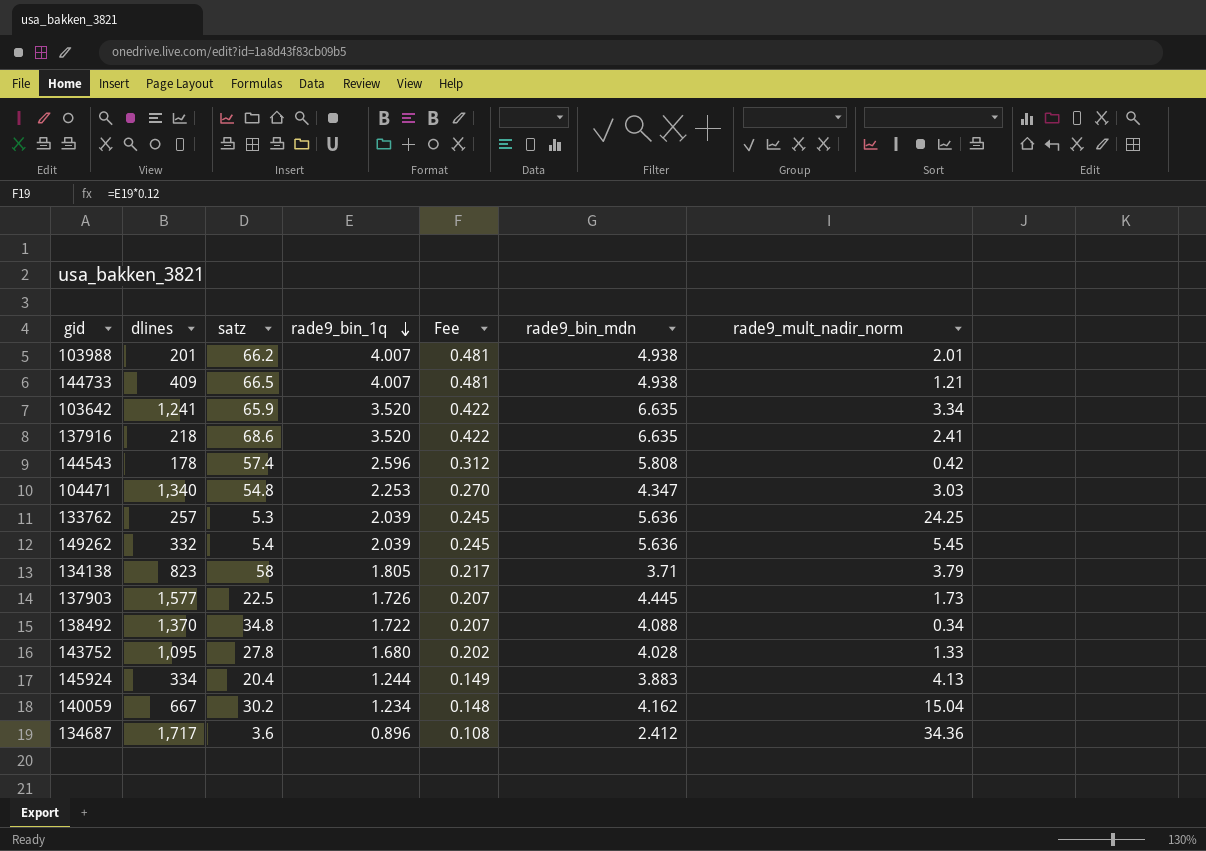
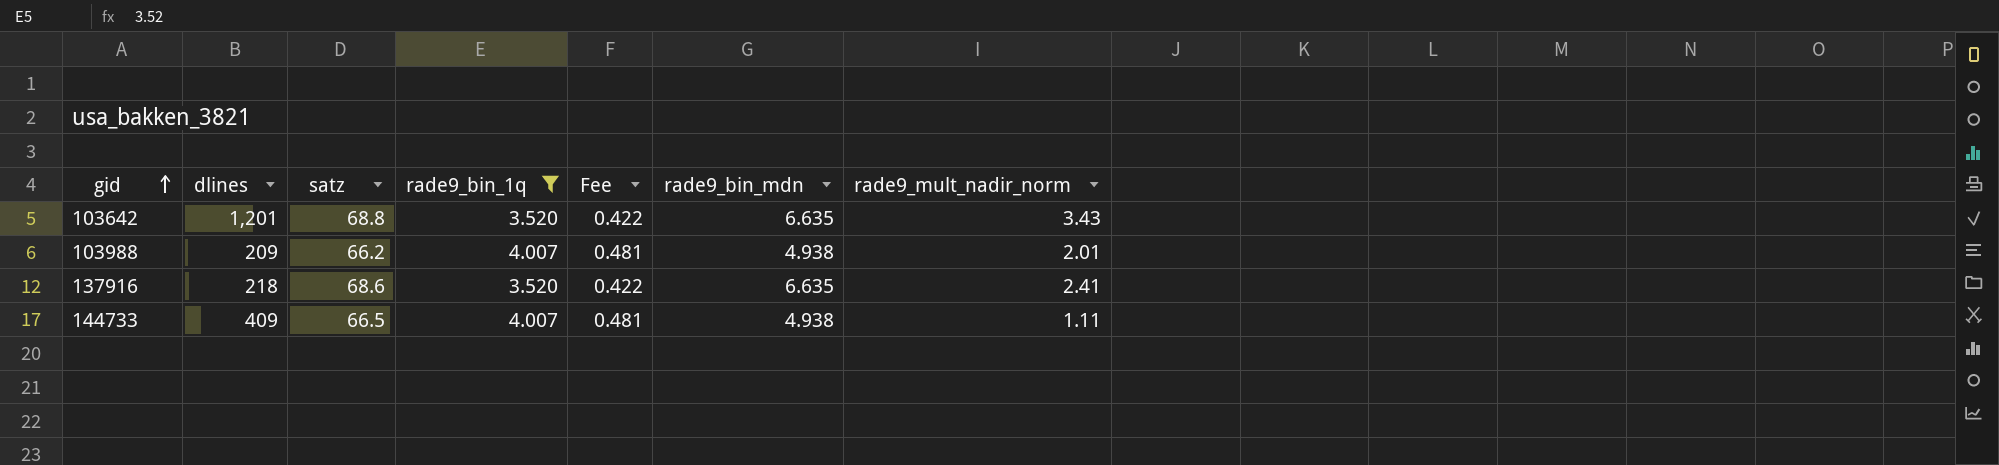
filter: none -> rade9_bin_1q >= 3.520
row order: rade9_bin_1q descending -> gid ascending
103642 | dlines: 1,241 -> 1,201
103642 | satz: 65.9 -> 68.8
103642 | rade9_mult_nadir_norm: 3.34 -> 3.43
103988 | dlines: 201 -> 209
144733 | rade9_mult_nadir_norm: 1.21 -> 1.11

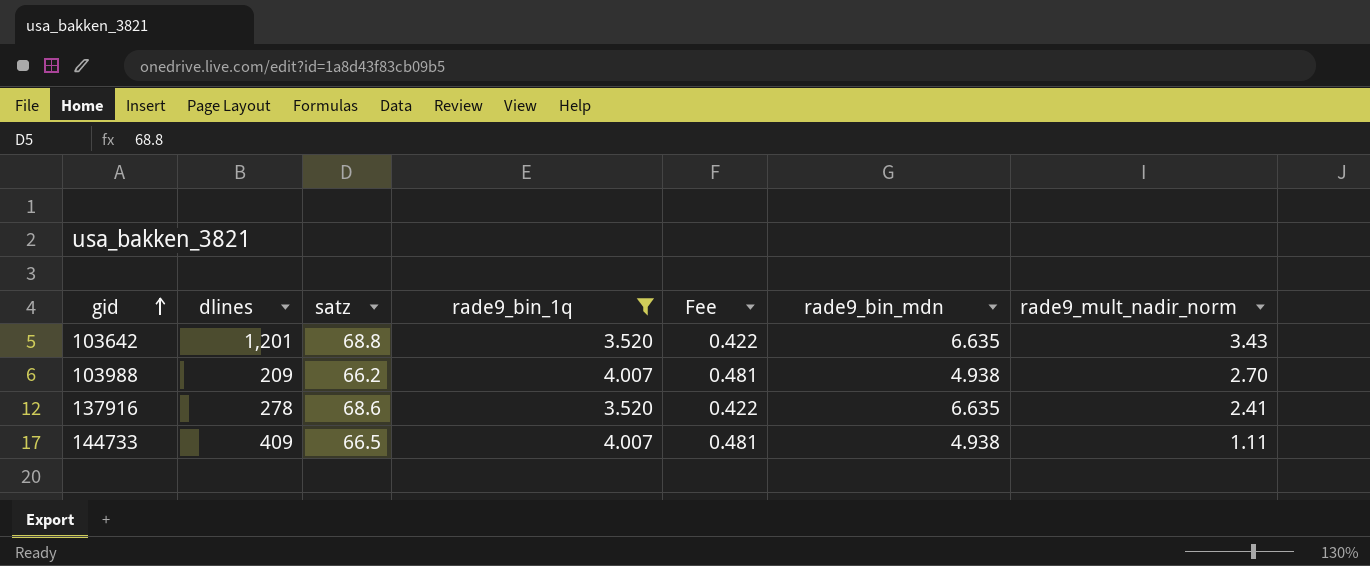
103988 | rade9_mult_nadir_norm: 2.01 -> 2.70
137916 | dlines: 218 -> 278

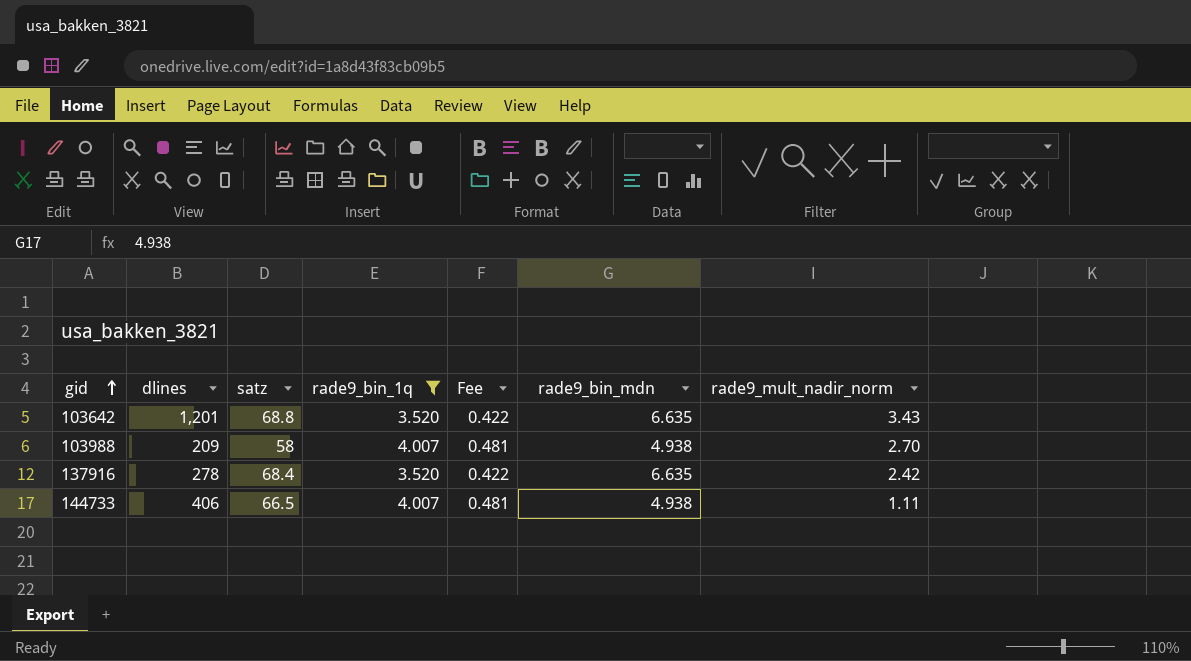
103988 | satz: 66.2 -> 58
137916 | satz: 68.6 -> 68.4
137916 | rade9_mult_nadir_norm: 2.41 -> 2.42
144733 | dlines: 409 -> 406

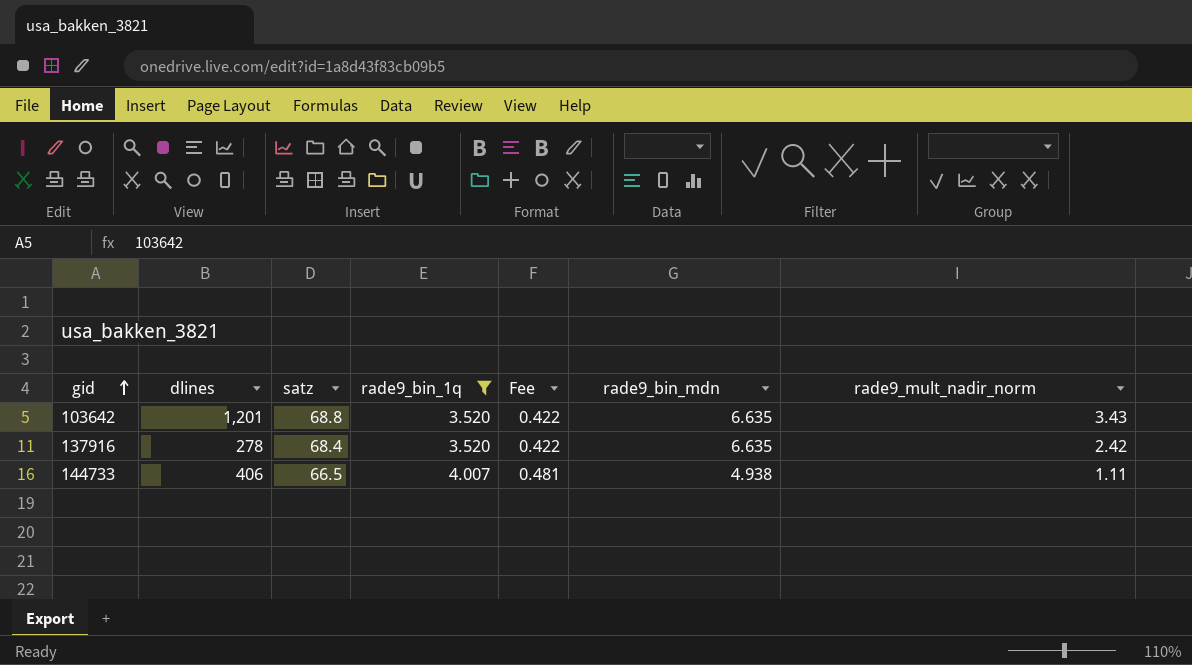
row 103988: 209 | 58 | 4.007 | 0.481 | 4.938 | 2.70 -> none

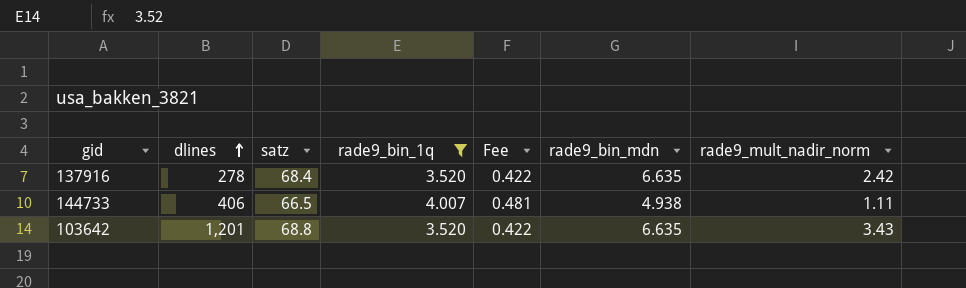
row order: gid ascending -> dlines ascending

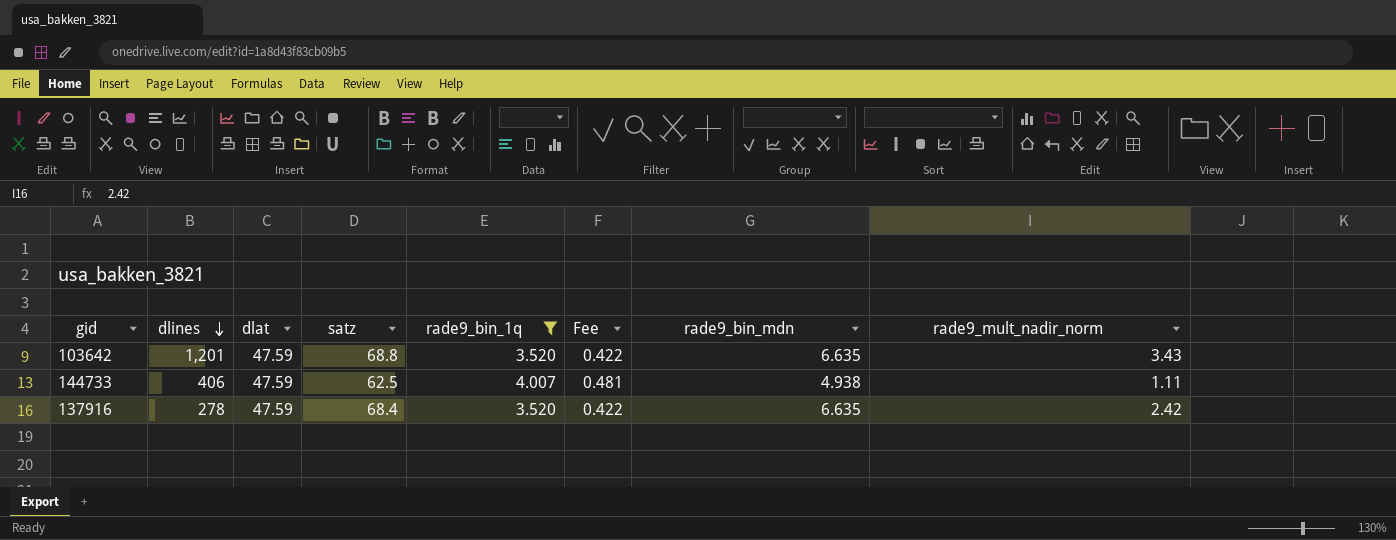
row order: dlines ascending -> dlines descending
column dlat | position: none -> 3
144733 | satz: 66.5 -> 62.5

